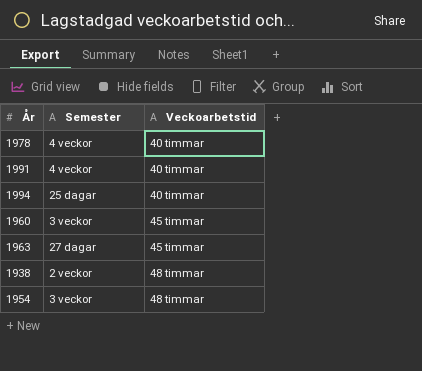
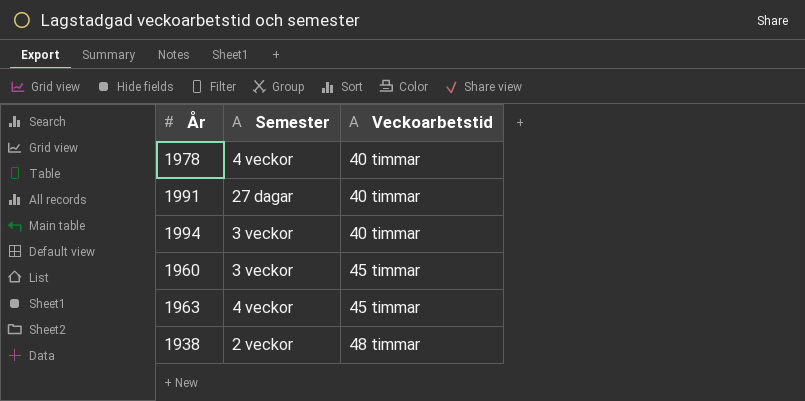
row 1954: 3 veckor | 48 timmar -> none
1991 | Semester: 4 veckor -> 27 dagar
1994 | Semester: 25 dagar -> 3 veckor
1963 | Semester: 27 dagar -> 4 veckor

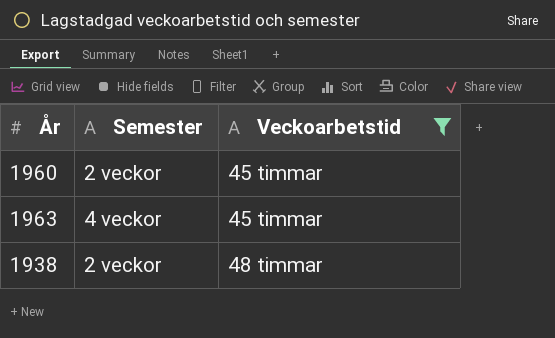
filter: none -> Veckoarbetstid != 40 timmar
1960 | Semester: 3 veckor -> 2 veckor

